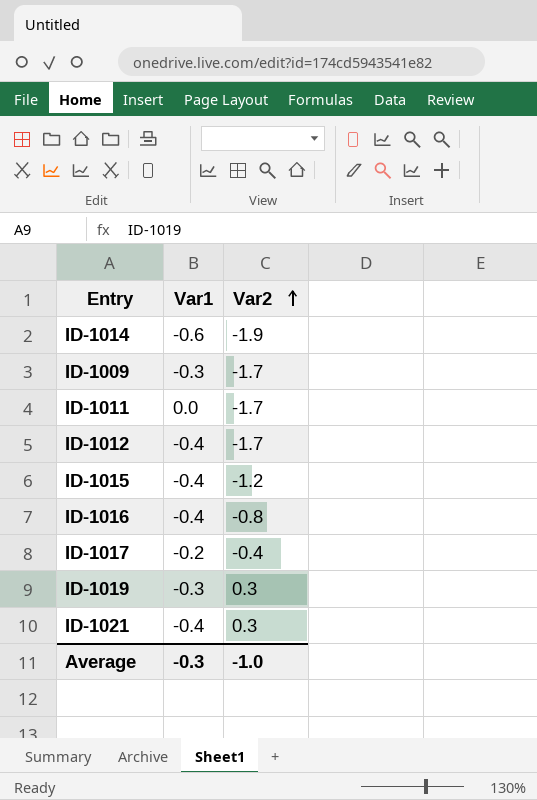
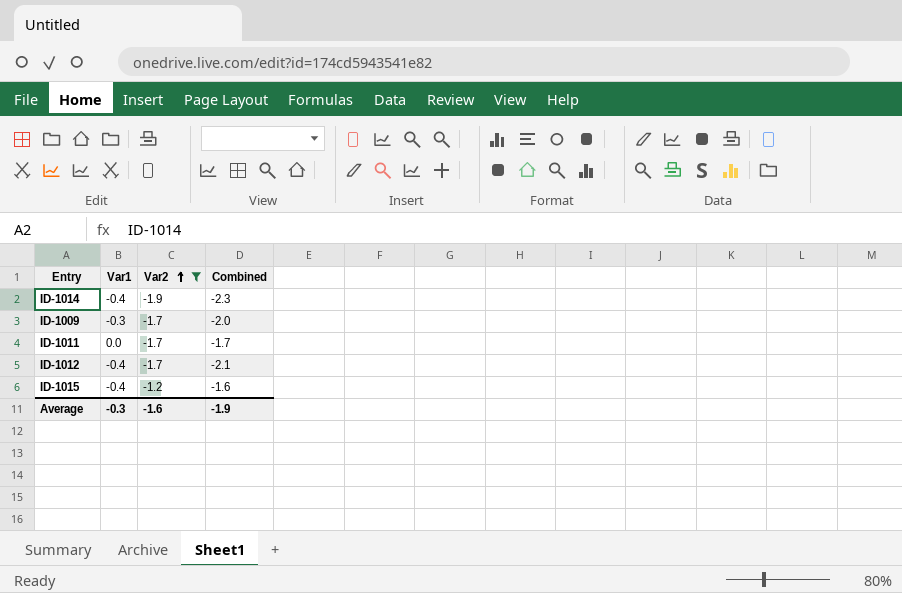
filter: none -> Var2 <= -1.2
column Combined | formula: none -> [Var1] + [Var2]
ID-1014 | Var1: -0.6 -> -0.4
Average | Var2: -1.0 -> -1.6

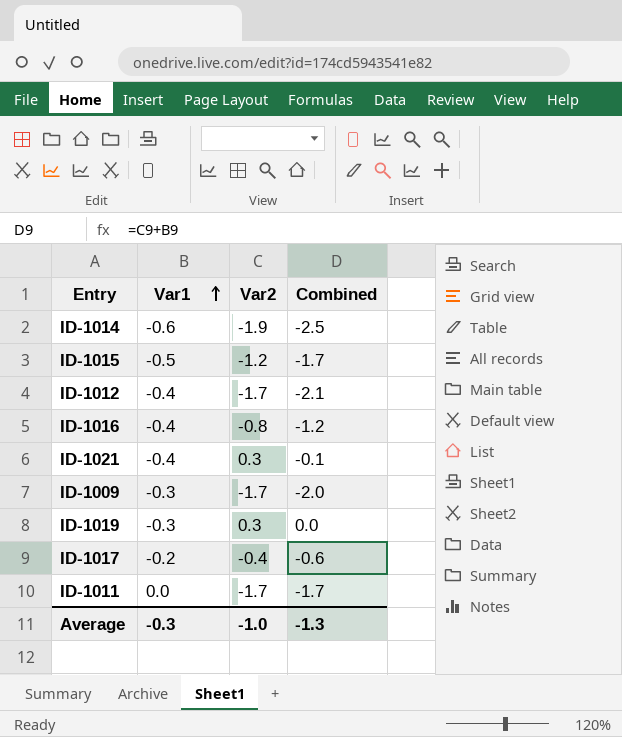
filter: Var2 <= -1.2 -> none
row order: Var2 ascending -> Var1 ascending
ID-1014 | Var1: -0.4 -> -0.6
ID-1014 | Combined: -2.3 -> -2.5
ID-1015 | Var1: -0.4 -> -0.5
ID-1015 | Combined: -1.6 -> -1.7
Average | Var2: -1.6 -> -1.0
Average | Combined: -1.9 -> -1.3

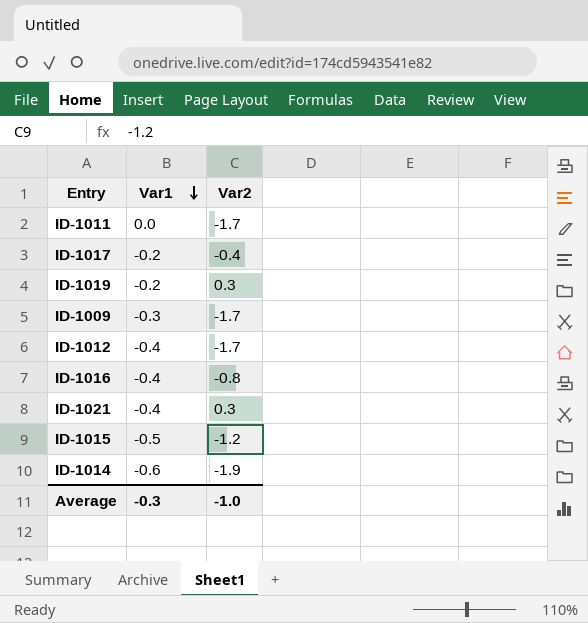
row order: Var1 ascending -> Var1 descending
column Combined | formula: [Var1] + [Var2] -> none
ID-1019 | Var1: -0.3 -> -0.2

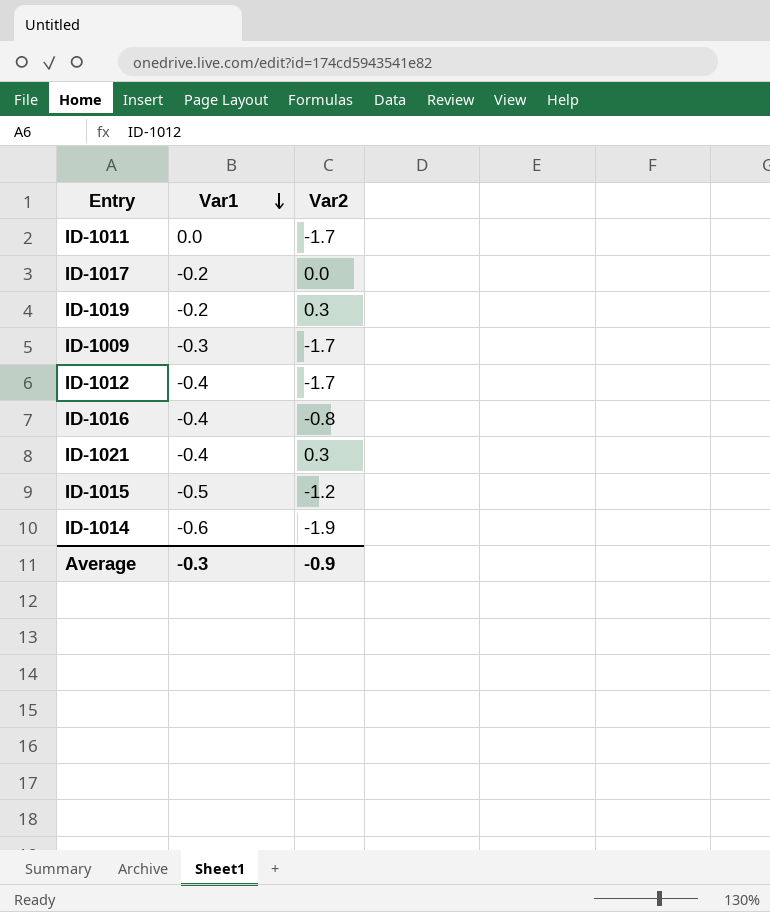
ID-1017 | Var2: -0.4 -> 0.0
Average | Var2: -1.0 -> -0.9

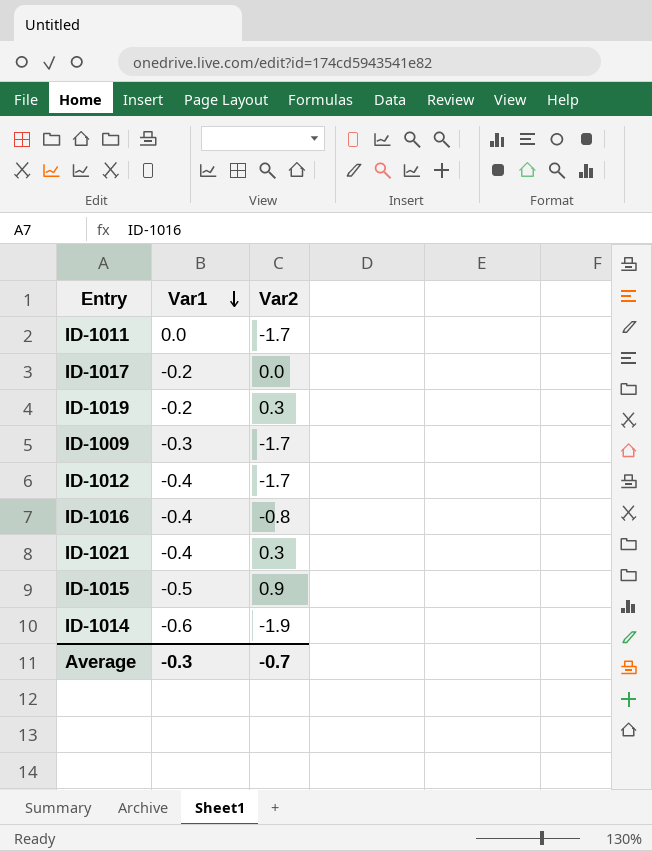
ID-1015 | Var2: -1.2 -> 0.9
Average | Var2: -0.9 -> -0.7

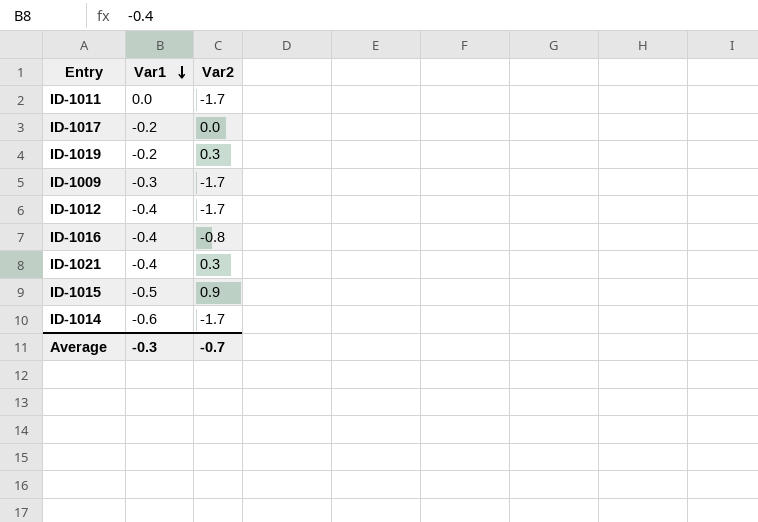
ID-1014 | Var2: -1.9 -> -1.7

